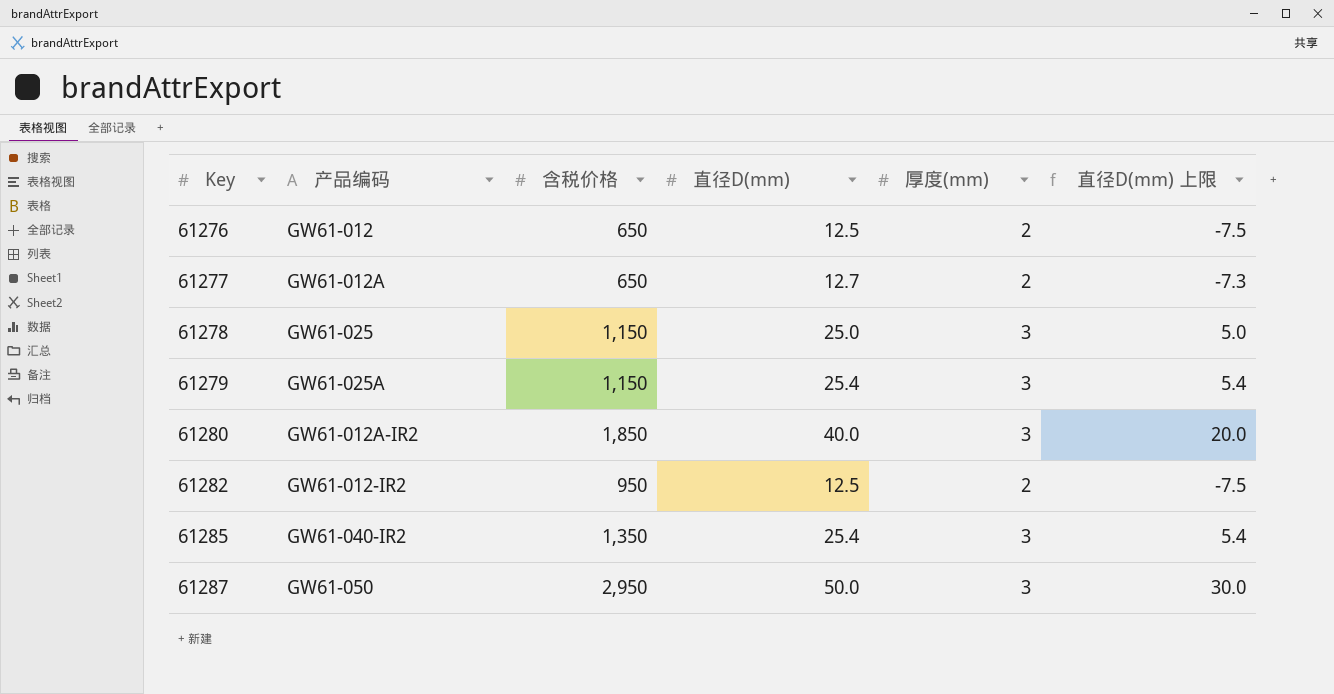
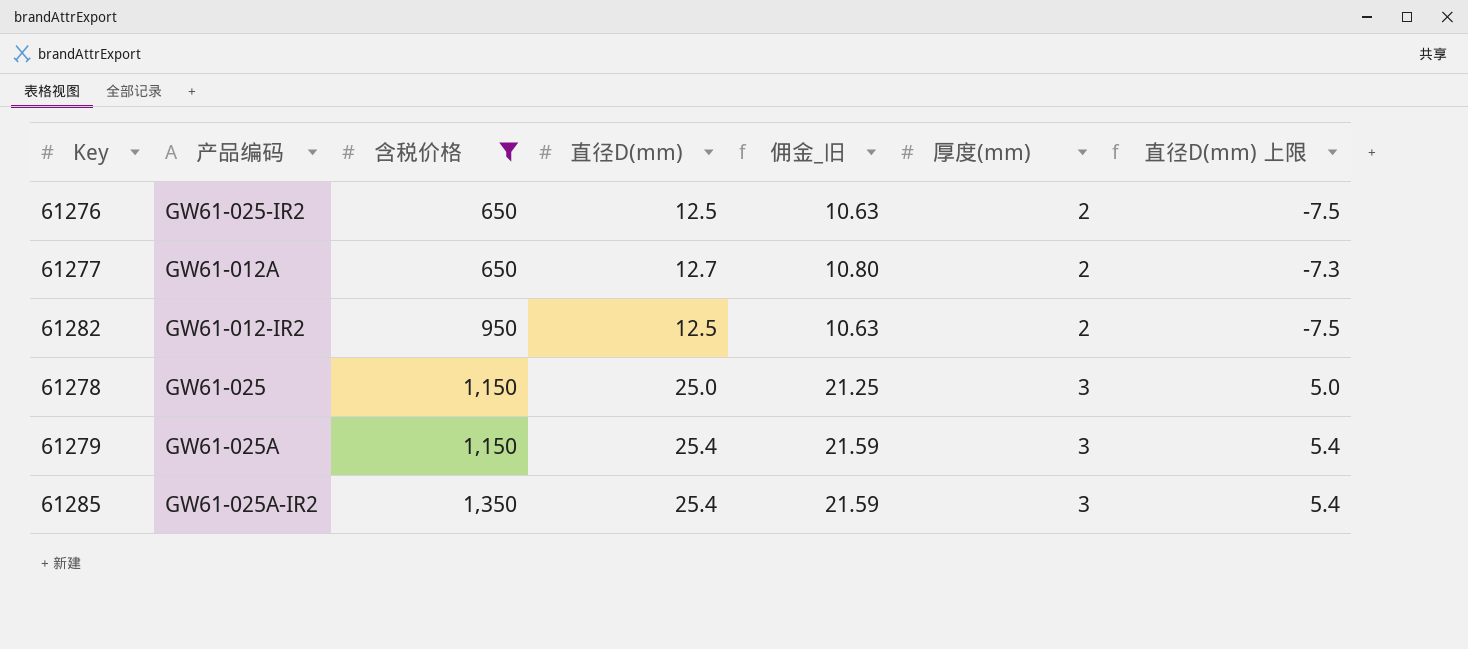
filter: none -> 含税价格 <= 1,350
row order: Key ascending -> 含税价格 ascending
column 佣金_旧 | formula: none -> [直径D(mm)] * 0.85
61276 | 产品编码: GW61-012 -> GW61-025-IR2
61285 | 产品编码: GW61-040-IR2 -> GW61-025A-IR2

